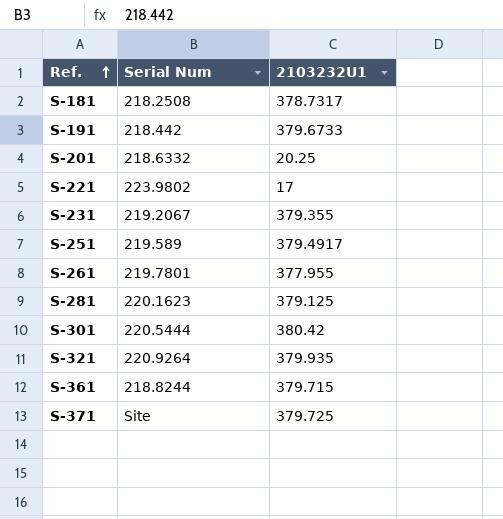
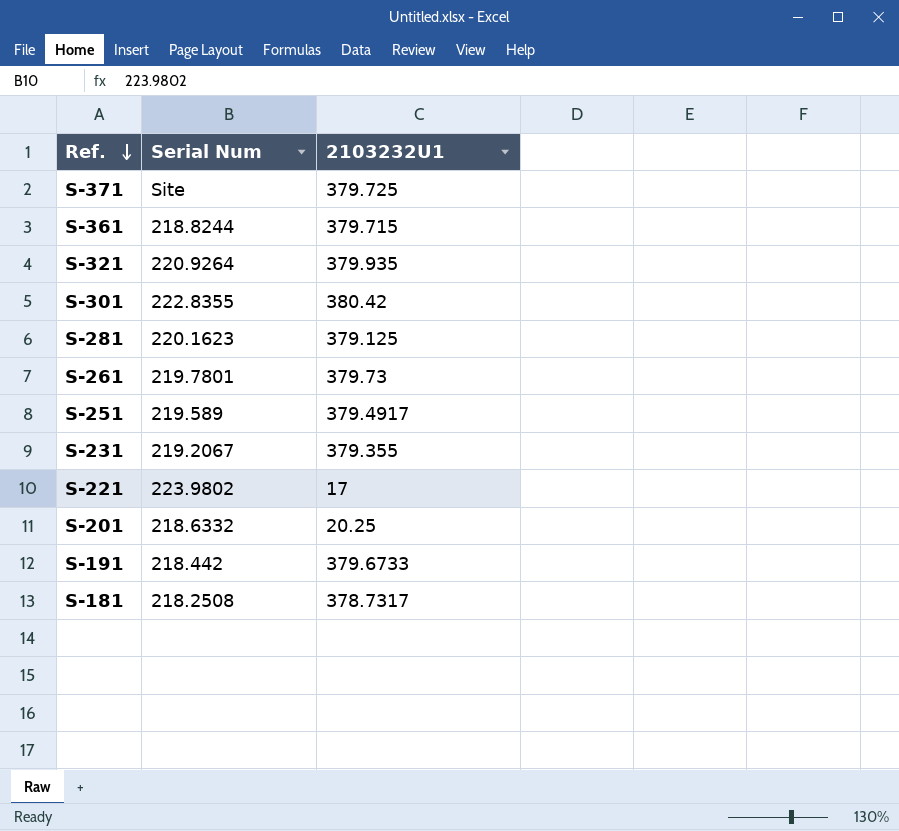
row order: Ref. ascending -> Ref. descending
S-301 | Serial Num: 220.5444 -> 222.8355
S-261 | 2103232U1: 377.955 -> 379.73

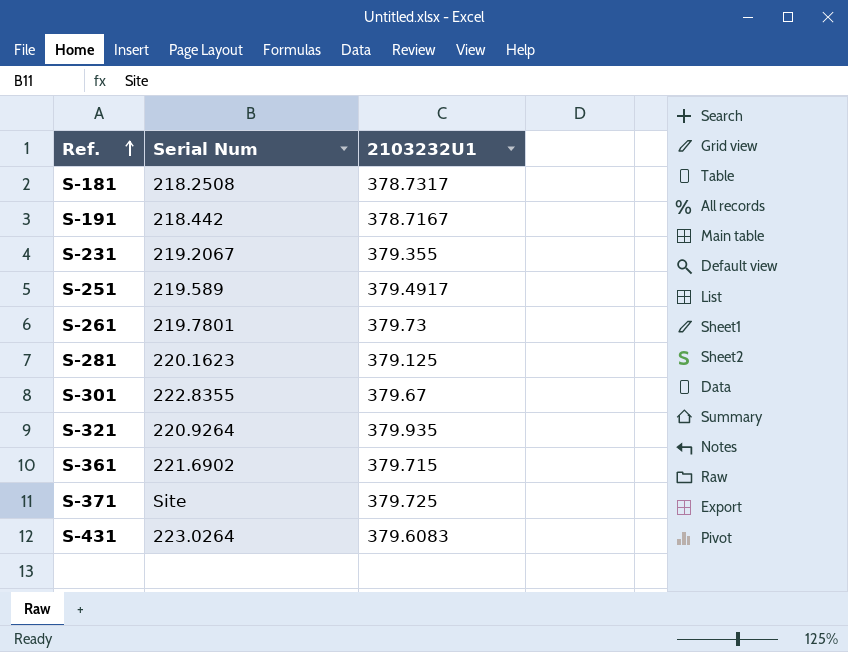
row order: Ref. descending -> Ref. ascending
row S-221: 223.9802 | 17 -> none
row S-201: 218.6332 | 20.25 -> none
S-191 | 2103232U1: 379.6733 -> 378.7167
S-301 | 2103232U1: 380.42 -> 379.67
S-361 | Serial Num: 218.8244 -> 221.6902
row S-431: none -> 223.0264 | 379.6083

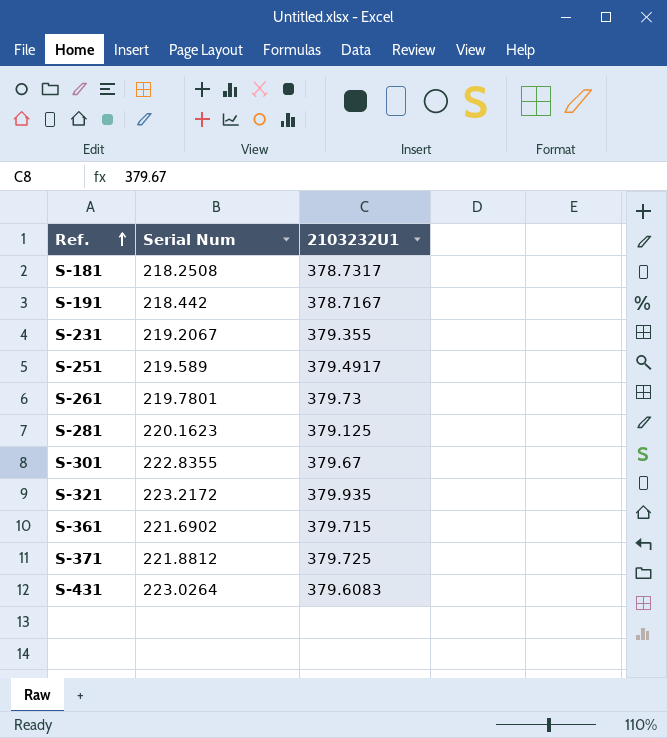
S-321 | Serial Num: 220.9264 -> 223.2172
S-371 | Serial Num: Site -> 221.8812

